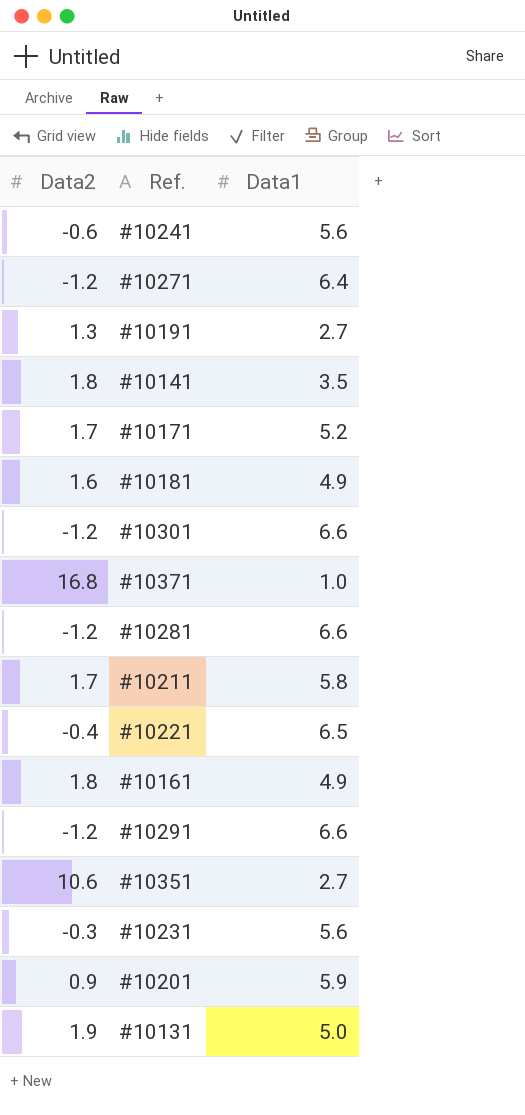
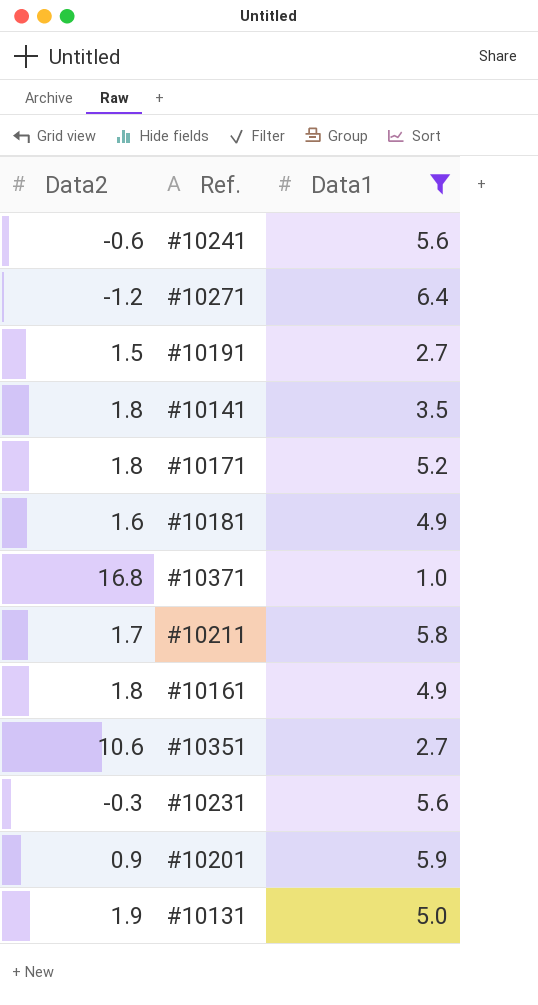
filter: none -> Data1 <= 6.4
#10191 | Data2: 1.3 -> 1.5
#10171 | Data2: 1.7 -> 1.8

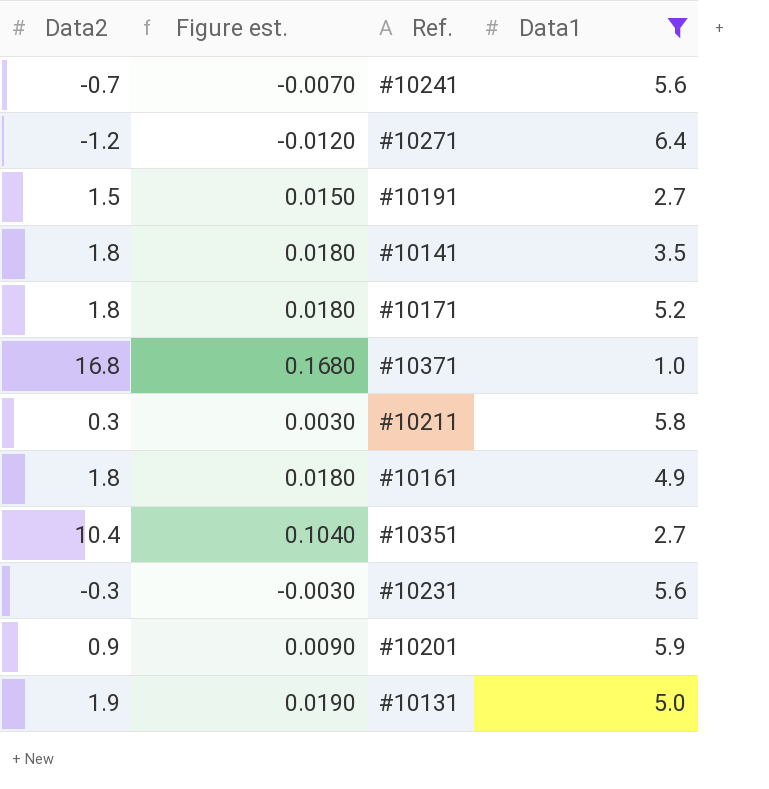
column Figure est. | formula: none -> [Data2] * 0.01
row #10181: 1.6 | 4.9 -> none
#10241 | Data2: -0.6 -> -0.7
#10211 | Data2: 1.7 -> 0.3
#10351 | Data2: 10.6 -> 10.4

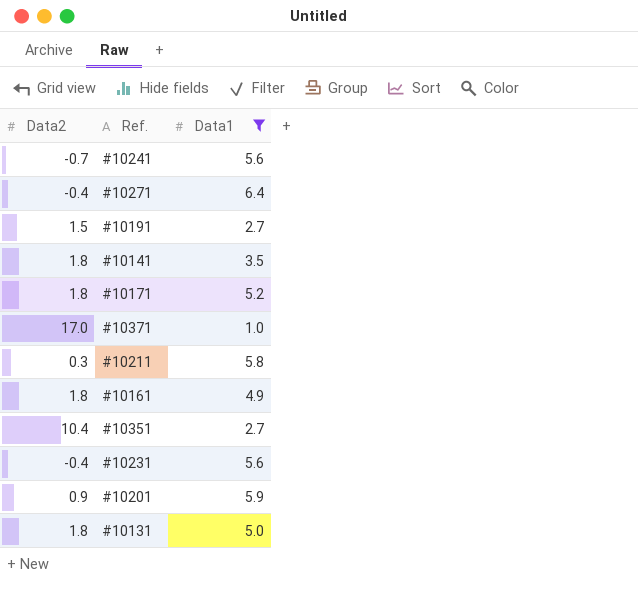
column Figure est. | formula: [Data2] * 0.01 -> none
#10271 | Data2: -1.2 -> -0.4
#10371 | Data2: 16.8 -> 17.0
#10231 | Data2: -0.3 -> -0.4
#10131 | Data2: 1.9 -> 1.8

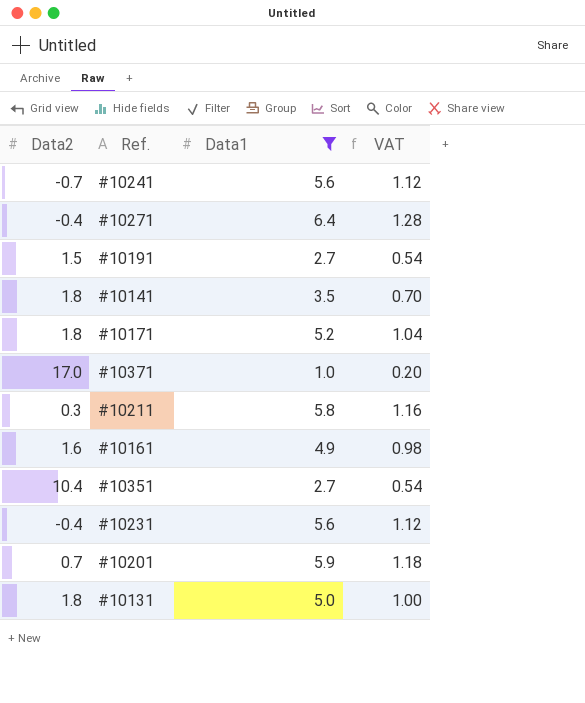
column VAT | formula: none -> [Data1] * 0.2
#10161 | Data2: 1.8 -> 1.6
#10201 | Data2: 0.9 -> 0.7

